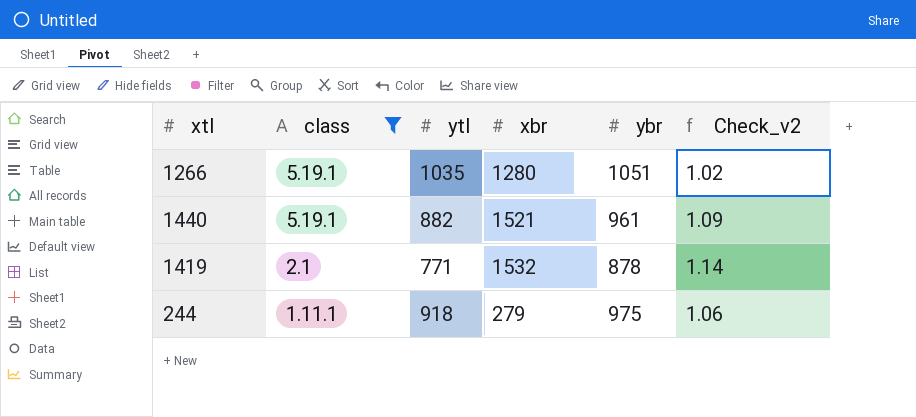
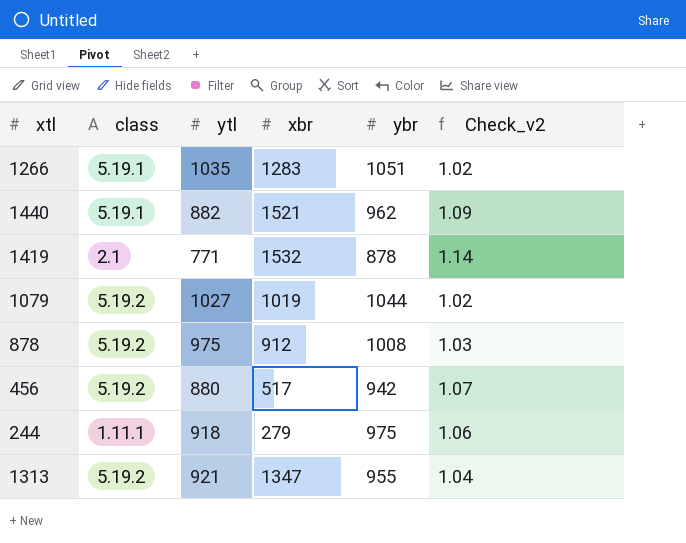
filter: class != 5.19.2 -> none
1266 | xbr: 1280 -> 1283
1440 | ybr: 961 -> 962

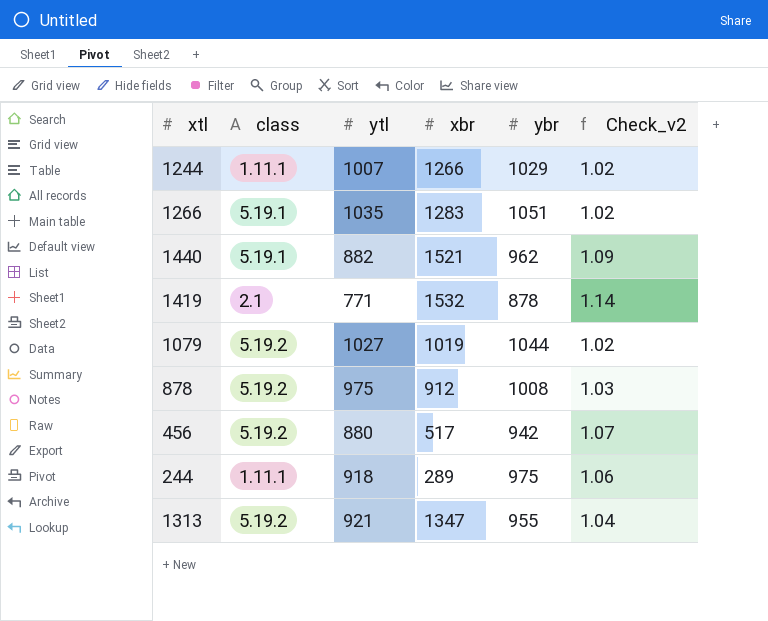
row 1244: none -> 1.11.1 | 1007 | 1266 | 1029 | 1.02
244 | xbr: 279 -> 289

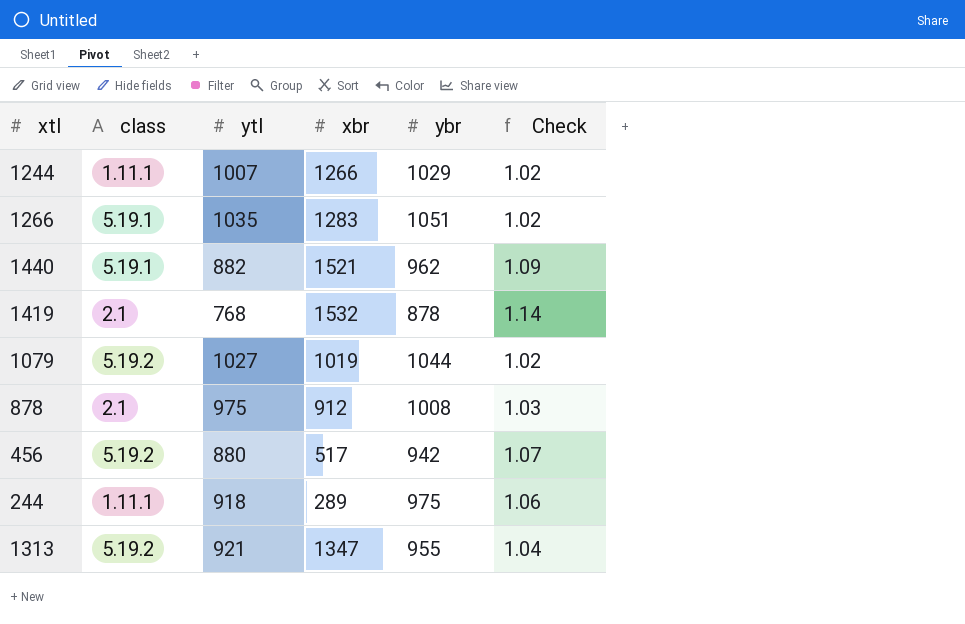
column name: Check_v2 -> Check
1419 | ytl: 771 -> 768
878 | class: 5.19.2 -> 2.1

